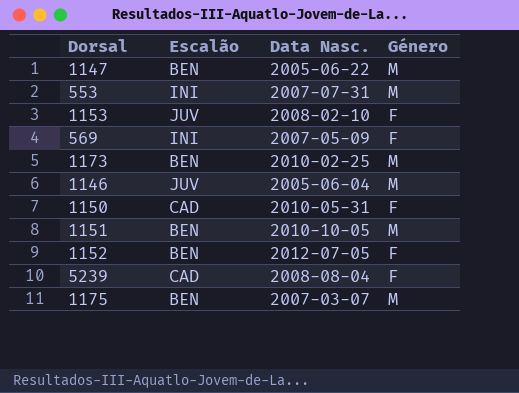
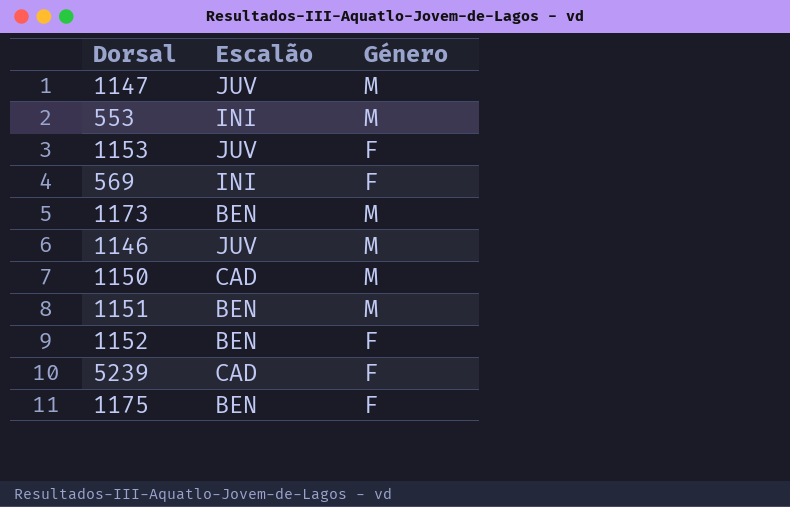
column Data Nasc. | position: 3 -> none
1147 | Escalão: BEN -> JUV
1150 | Género: F -> M
1175 | Género: M -> F

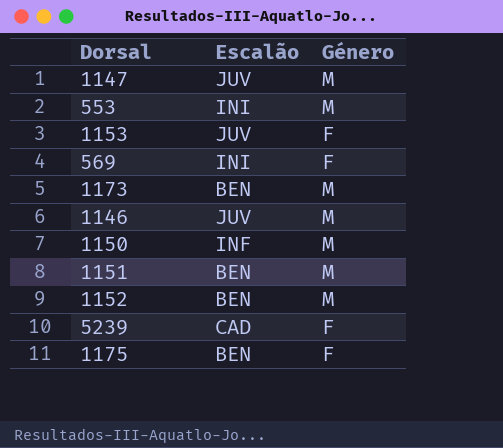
1150 | Escalão: CAD -> INF
1152 | Género: F -> M

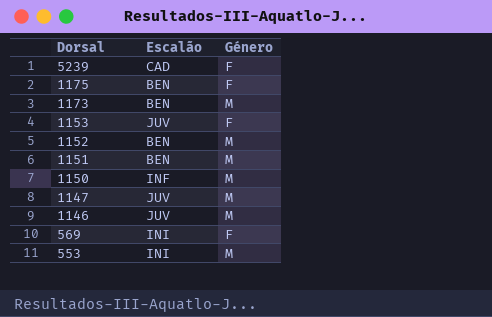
row order: none -> Dorsal descending

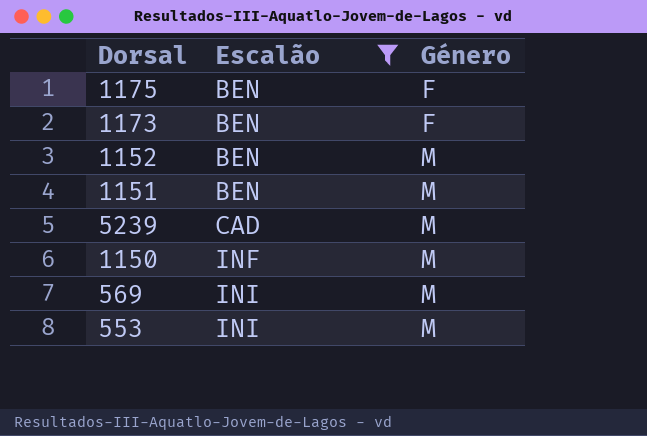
filter: none -> Escalão != JUV
row order: Dorsal descending -> Escalão ascending
1173 | Género: M -> F
5239 | Género: F -> M
569 | Género: F -> M

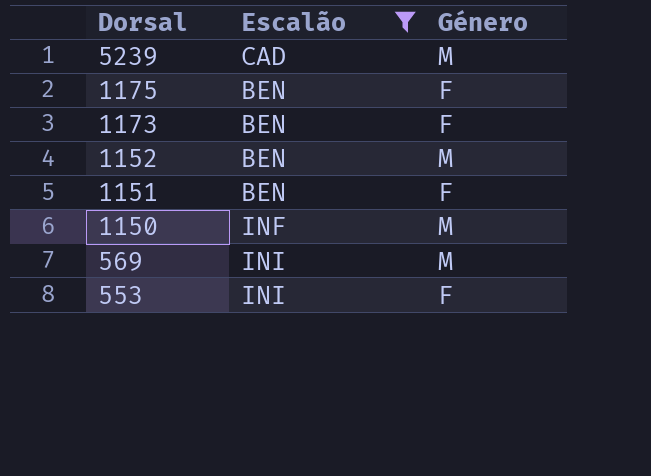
row order: Escalão ascending -> Dorsal descending
1151 | Género: M -> F
553 | Género: M -> F

